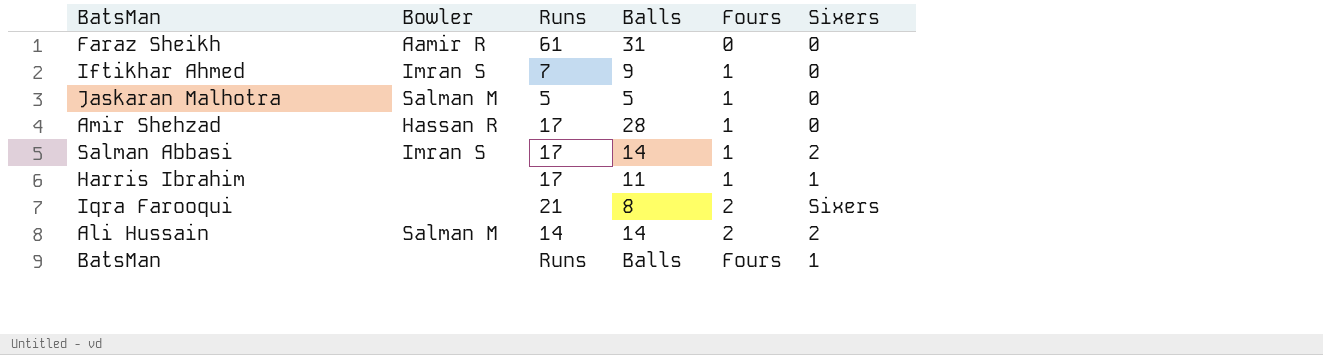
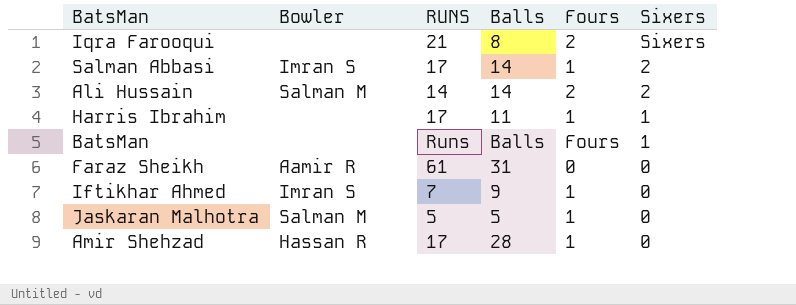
row order: Fours ascending -> Sixers descending
column name: Runs -> RUNS

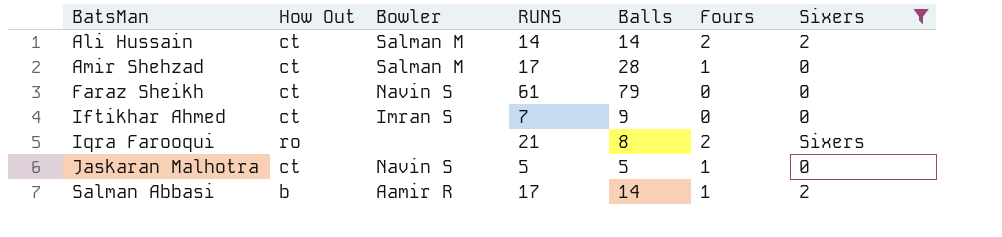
filter: none -> Sixers != 1
row order: Sixers descending -> BatsMan ascending
column How Out | position: none -> 2
Amir Shehzad | Bowler: Hassan R -> Salman M
Faraz Sheikh | Bowler: Aamir R -> Navin S
Faraz Sheikh | Balls: 31 -> 79
Iftikhar Ahmed | Fours: 1 -> 0
Jaskaran Malhotra | Bowler: Salman M -> Navin S
Salman Abbasi | Bowler: Imran S -> Aamir R

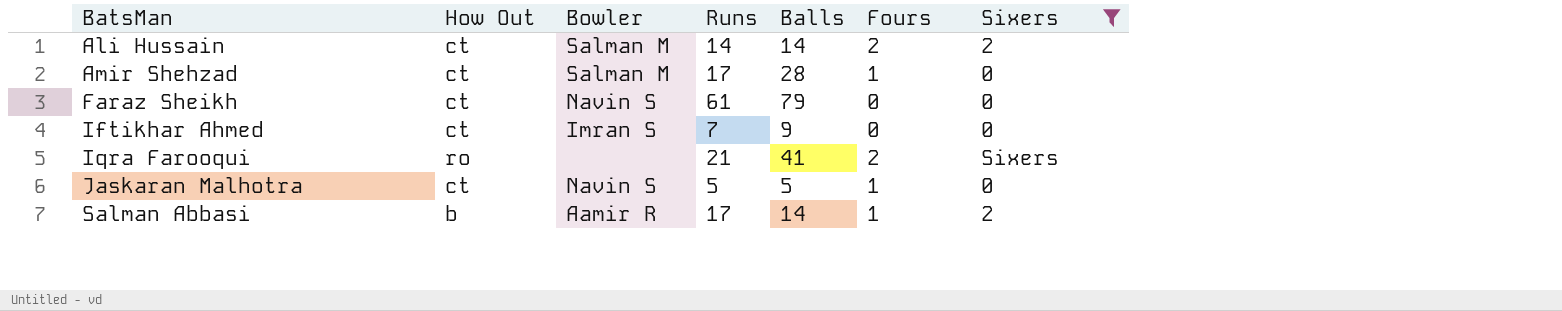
column name: RUNS -> Runs
Iqra Farooqui | Balls: 8 -> 41

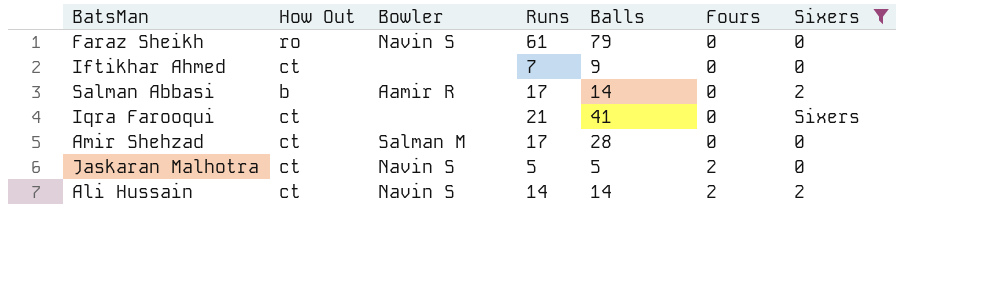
row order: BatsMan ascending -> Fours ascending
Faraz Sheikh | How Out: ct -> ro
Iftikhar Ahmed | Bowler: Imran S -> none
Salman Abbasi | Fours: 1 -> 0
Iqra Farooqui | How Out: ro -> ct
Iqra Farooqui | Fours: 2 -> 0
Amir Shehzad | Fours: 1 -> 0
Jaskaran Malhotra | Fours: 1 -> 2
Ali Hussain | Bowler: Salman M -> Navin S

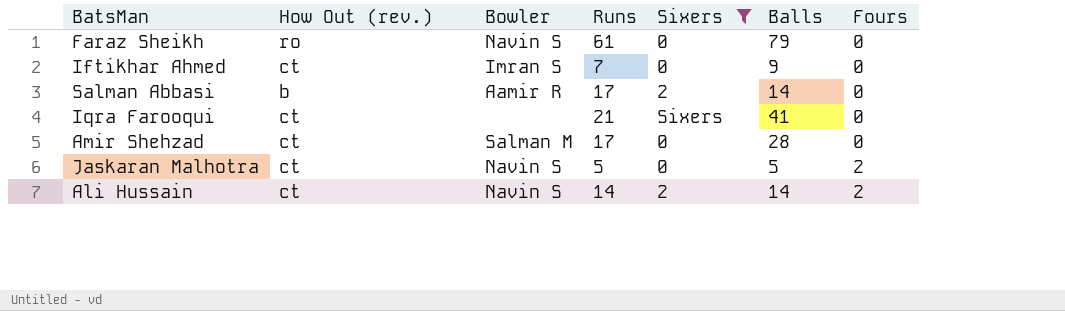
column name: How Out -> How Out (rev.)
column Sixers | position: 7 -> 5
Iftikhar Ahmed | Bowler: none -> Imran S

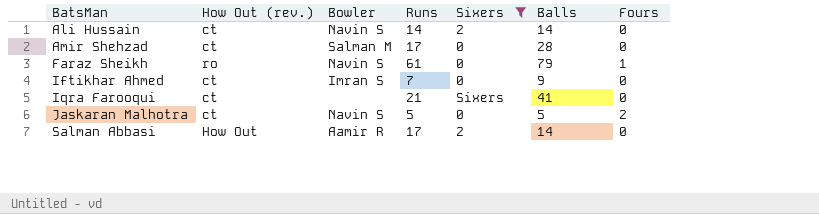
row order: Fours ascending -> BatsMan ascending
Ali Hussain | Fours: 2 -> 0
Faraz Sheikh | Fours: 0 -> 1
Salman Abbasi | How Out (rev.): b -> How Out

